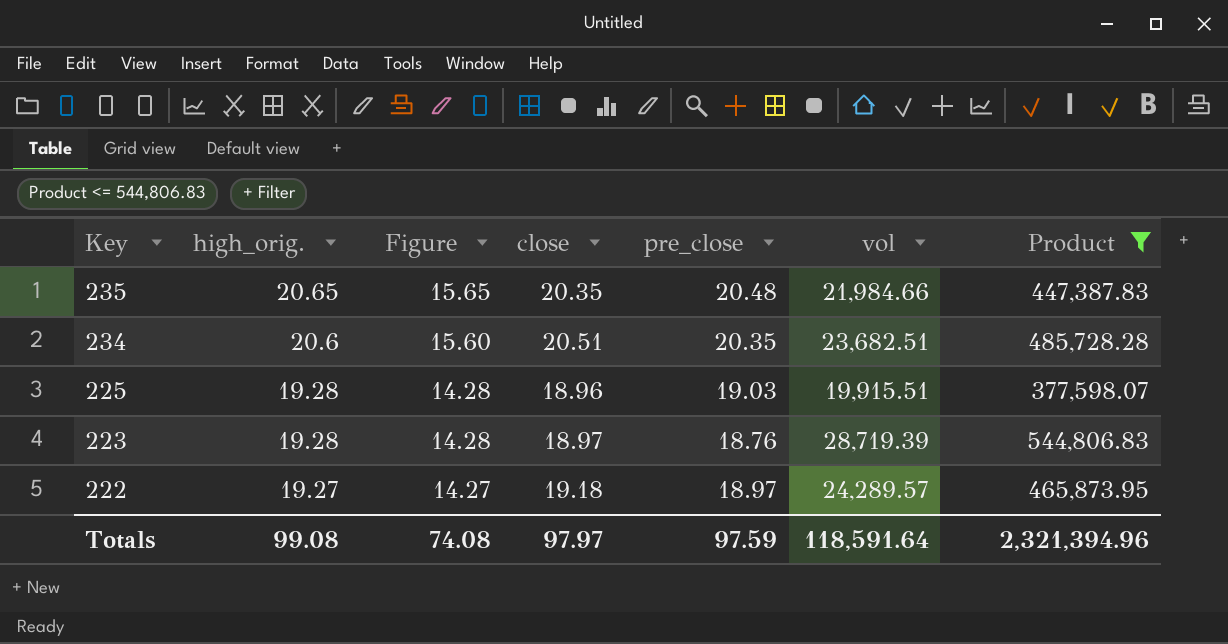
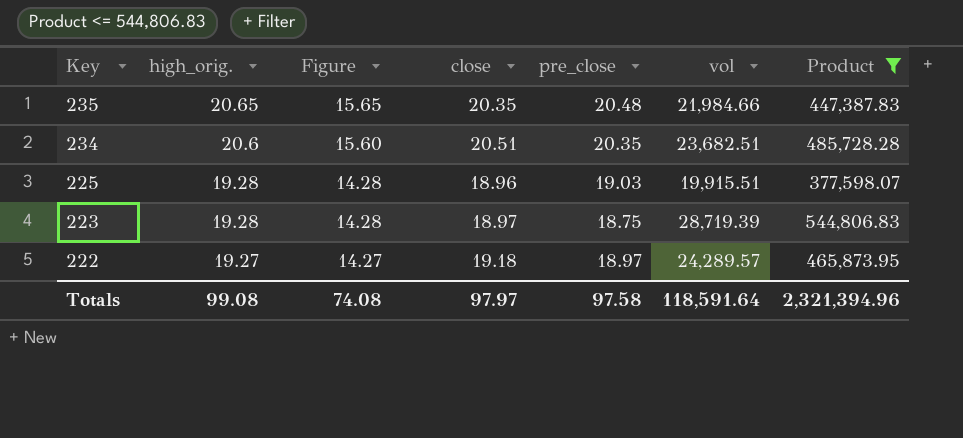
223 | pre_close: 18.76 -> 18.75
Totals | pre_close: 97.59 -> 97.58

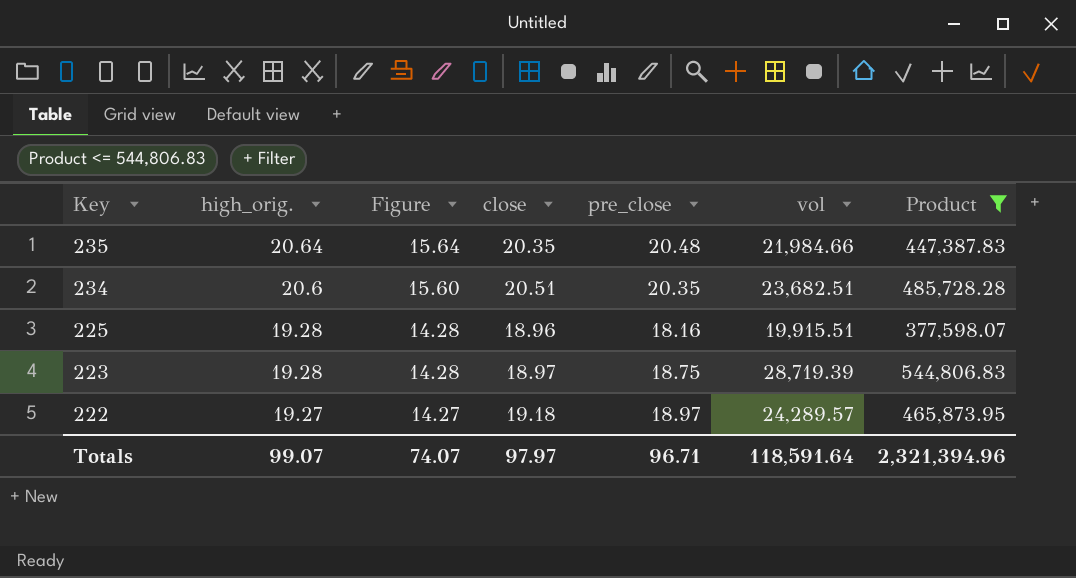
235 | high_orig.: 20.65 -> 20.64
235 | Figure: 15.65 -> 15.64
225 | pre_close: 19.03 -> 18.16
Totals | high_orig.: 99.08 -> 99.07
Totals | Figure: 74.08 -> 74.07
Totals | pre_close: 97.58 -> 96.71

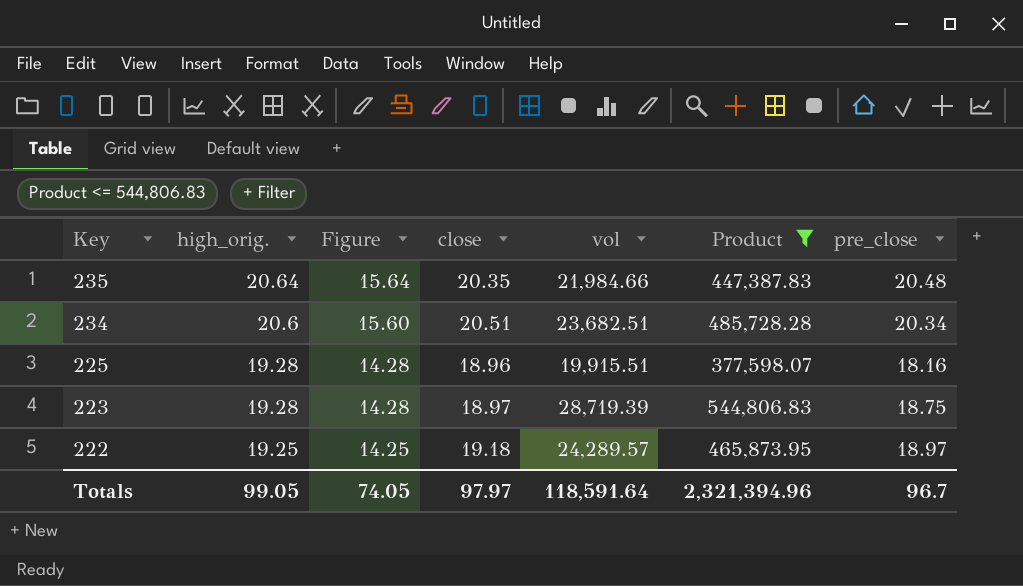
column pre_close | position: 5 -> 7
234 | pre_close: 20.35 -> 20.34
222 | high_orig.: 19.27 -> 19.25
222 | Figure: 14.27 -> 14.25
Totals | high_orig.: 99.07 -> 99.05
Totals | Figure: 74.07 -> 74.05
Totals | pre_close: 96.71 -> 96.7

